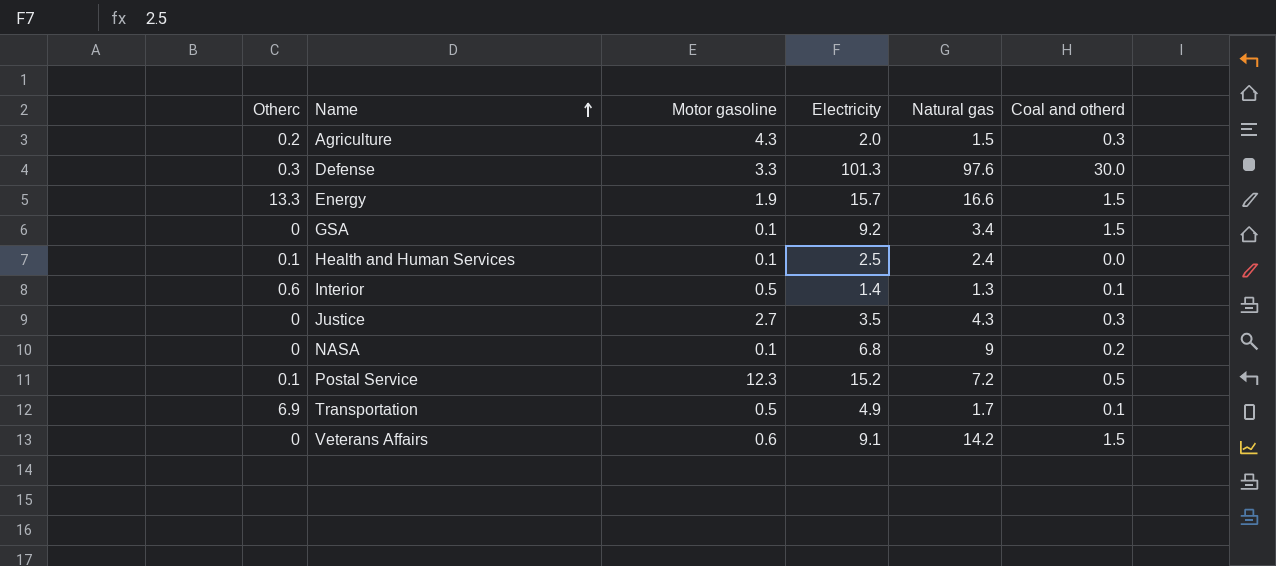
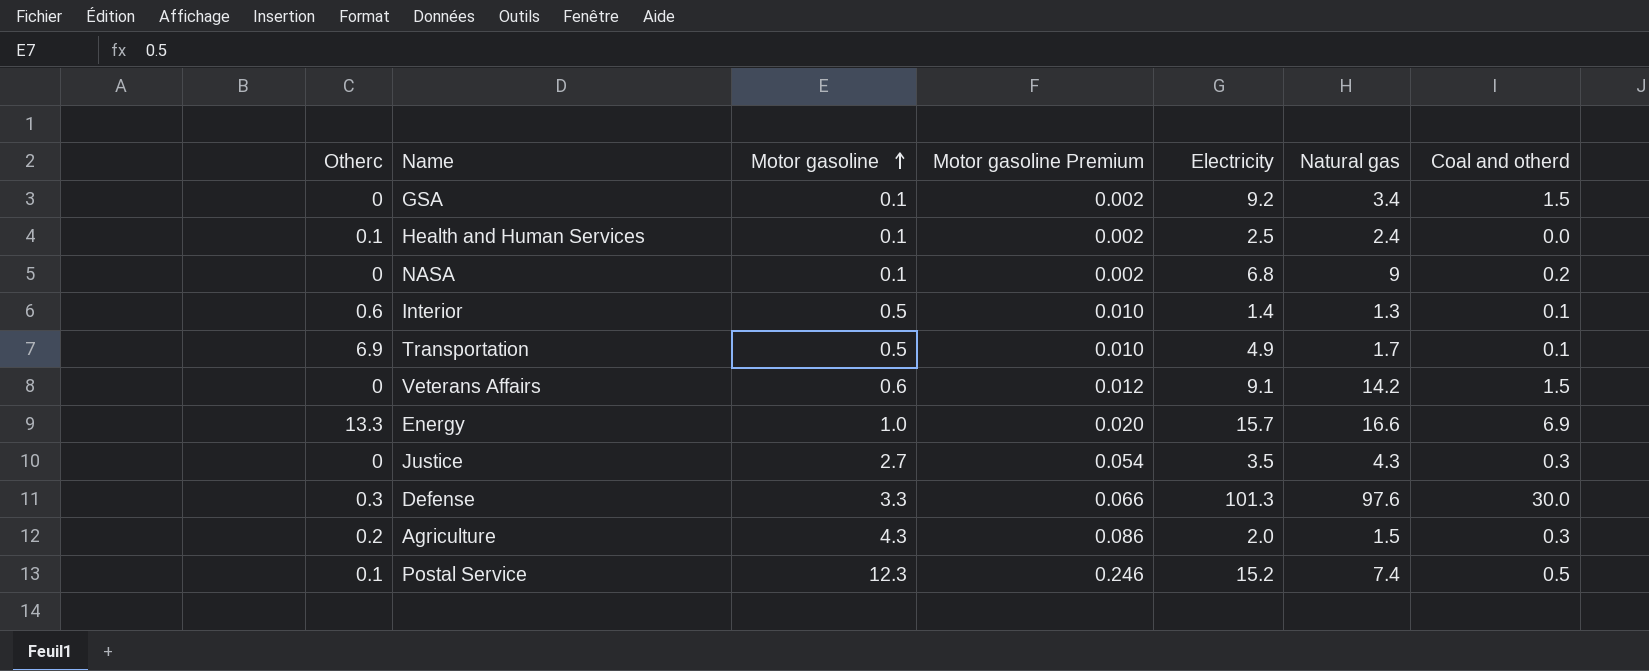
row order: Name ascending -> Motor gasoline ascending
column Motor gasoline Premium | formula: none -> [Motor gasoline] * 0.02
Energy | Motor gasoline: 1.9 -> 1.0
Energy | Coal and otherd: 1.5 -> 6.9
Postal Service | Natural gas: 7.2 -> 7.4

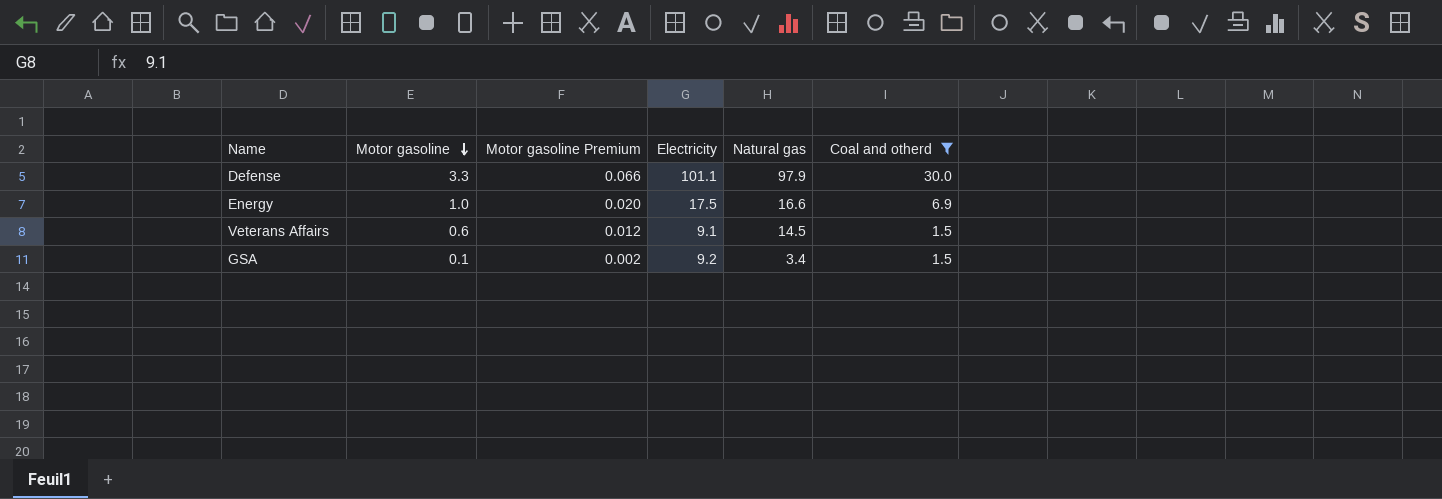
filter: none -> Coal and otherd >= 1.5
row order: Motor gasoline ascending -> Motor gasoline descending
column Otherc | position: 1 -> none
Defense | Electricity: 101.3 -> 101.1
Defense | Natural gas: 97.6 -> 97.9
Energy | Electricity: 15.7 -> 17.5
Veterans Affairs | Natural gas: 14.2 -> 14.5

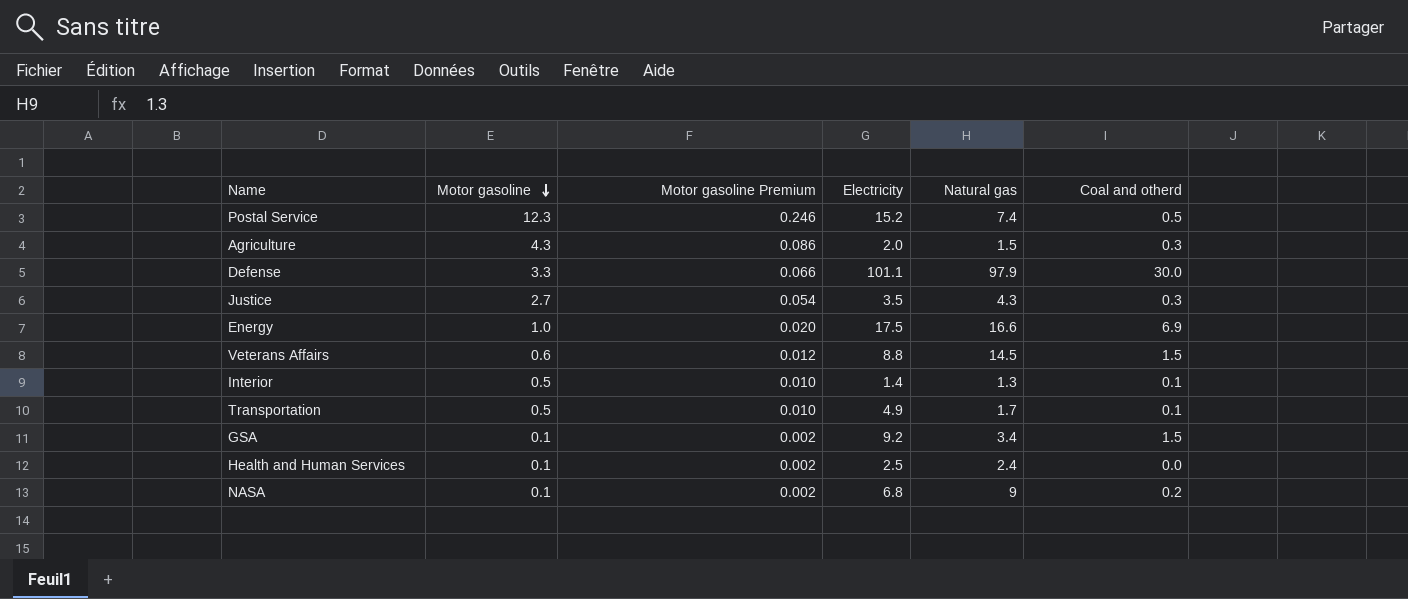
filter: Coal and otherd >= 1.5 -> none
Veterans Affairs | Electricity: 9.1 -> 8.8

